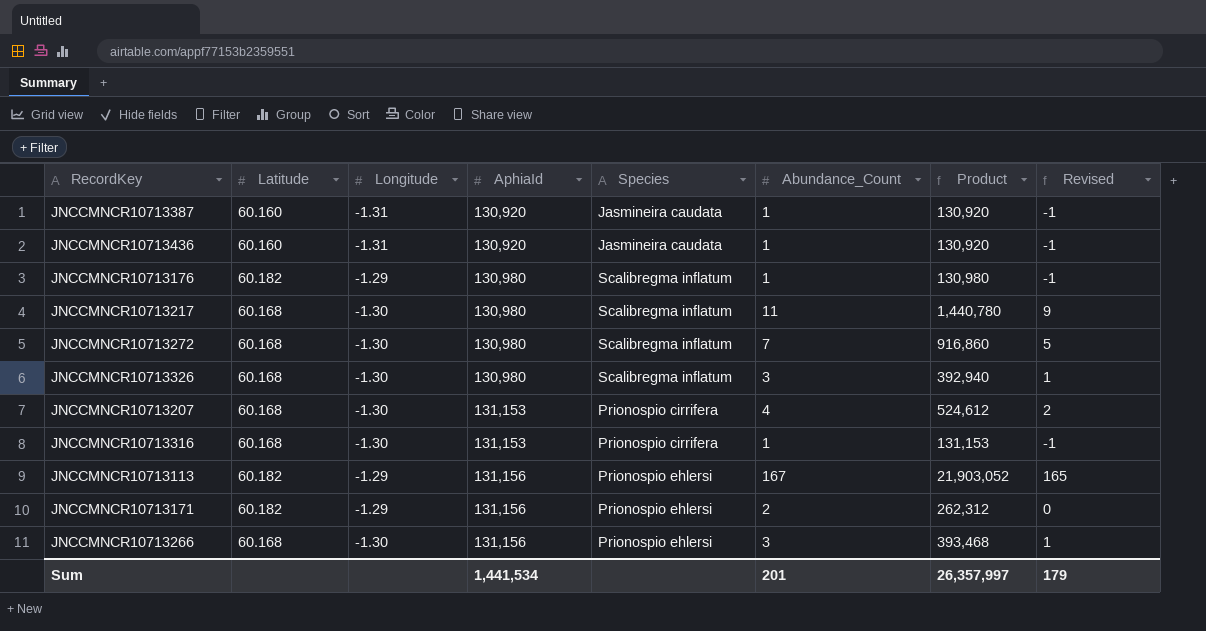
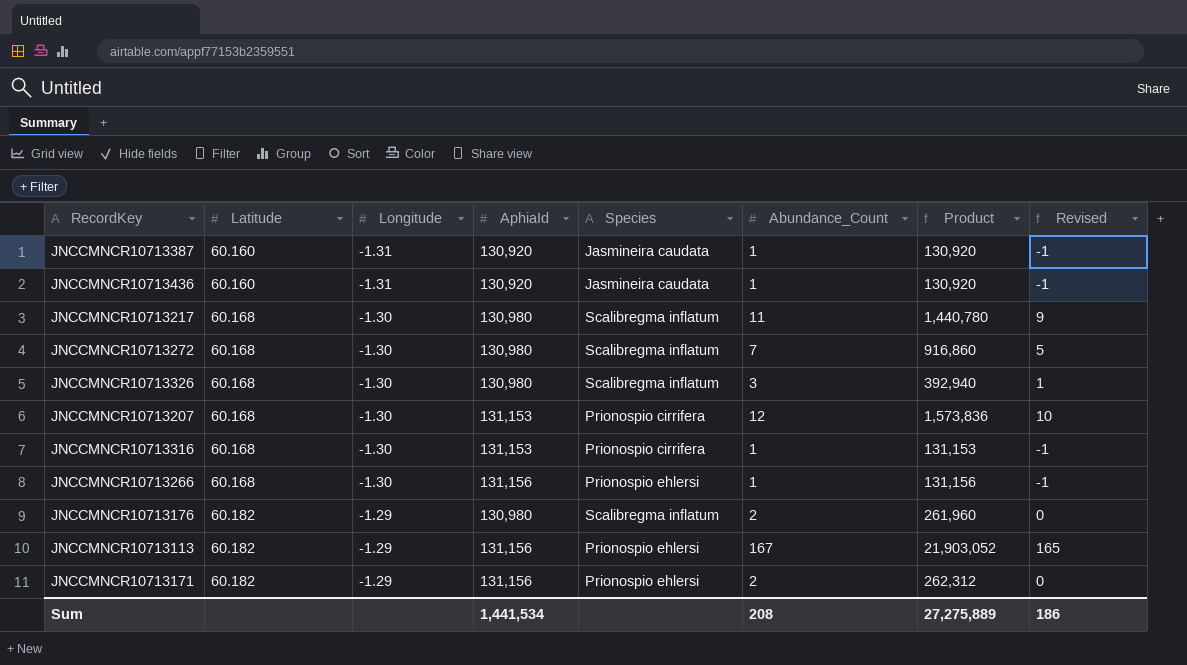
row order: AphiaId ascending -> Latitude ascending
JNCCMNCR10713207 | Abundance_Count: 4 -> 12
JNCCMNCR10713207 | Product: 524,612 -> 1,573,836
JNCCMNCR10713207 | Revised: 2 -> 10
JNCCMNCR10713266 | Abundance_Count: 3 -> 1
JNCCMNCR10713266 | Product: 393,468 -> 131,156
JNCCMNCR10713266 | Revised: 1 -> -1
JNCCMNCR10713176 | Abundance_Count: 1 -> 2
JNCCMNCR10713176 | Product: 130,980 -> 261,960
JNCCMNCR10713176 | Revised: -1 -> 0
Sum | Abundance_Count: 201 -> 208
Sum | Product: 26,357,997 -> 27,275,889
Sum | Revised: 179 -> 186

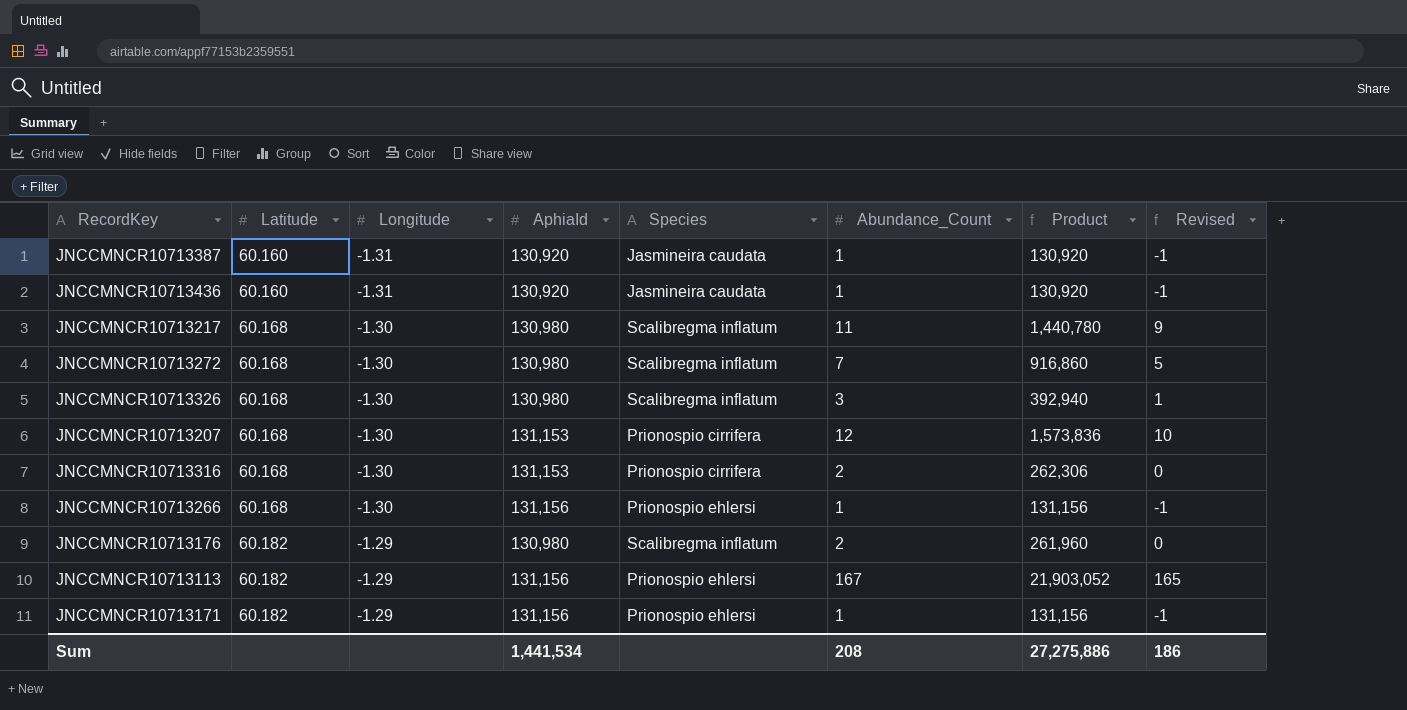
JNCCMNCR10713316 | Abundance_Count: 1 -> 2
JNCCMNCR10713316 | Product: 131,153 -> 262,306
JNCCMNCR10713316 | Revised: -1 -> 0
JNCCMNCR10713171 | Abundance_Count: 2 -> 1
JNCCMNCR10713171 | Product: 262,312 -> 131,156
JNCCMNCR10713171 | Revised: 0 -> -1
Sum | Product: 27,275,889 -> 27,275,886

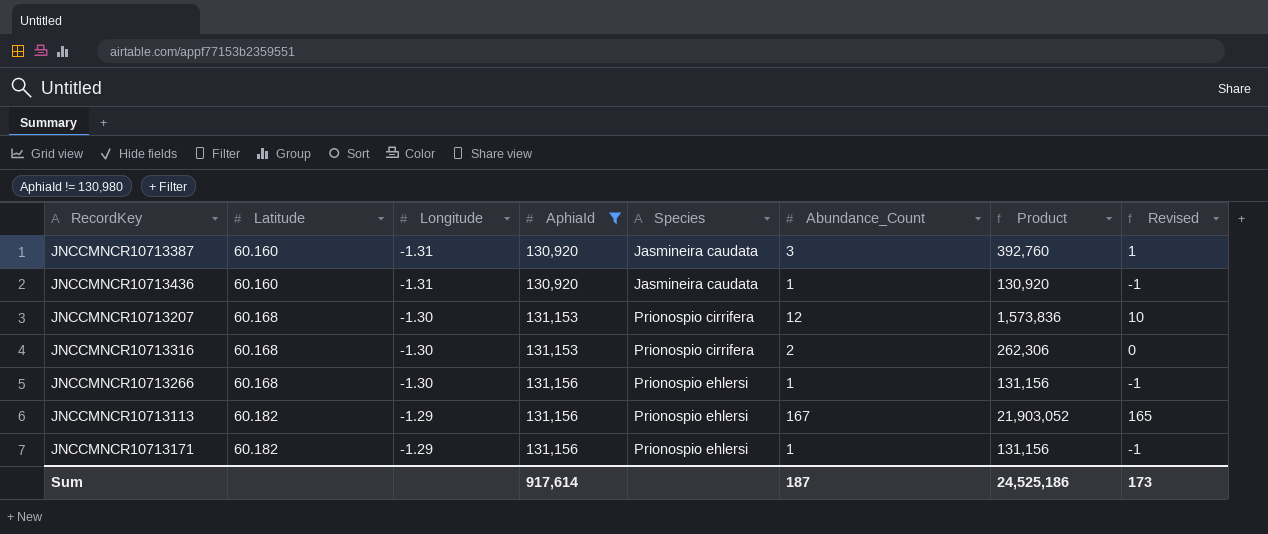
filter: none -> AphiaId != 130,980
JNCCMNCR10713387 | Abundance_Count: 1 -> 3
JNCCMNCR10713387 | Product: 130,920 -> 392,760
JNCCMNCR10713387 | Revised: -1 -> 1
Sum | AphiaId: 1,441,534 -> 917,614
Sum | Abundance_Count: 208 -> 187
Sum | Product: 27,275,886 -> 24,525,186
Sum | Revised: 186 -> 173

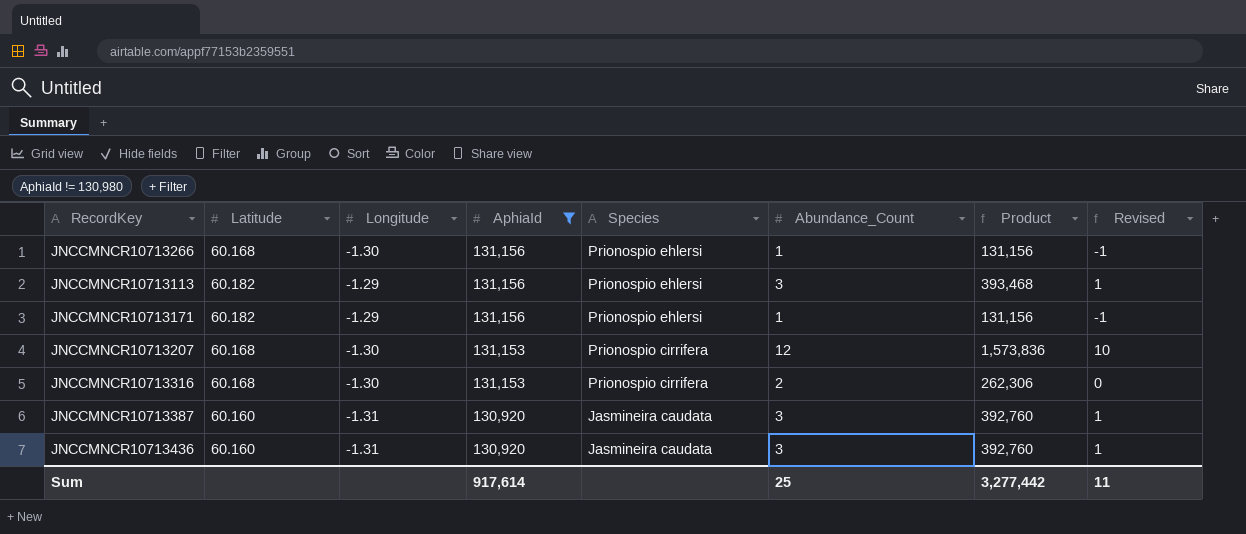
row order: Latitude ascending -> AphiaId descending
JNCCMNCR10713113 | Abundance_Count: 167 -> 3
JNCCMNCR10713113 | Product: 21,903,052 -> 393,468
JNCCMNCR10713113 | Revised: 165 -> 1
JNCCMNCR10713436 | Abundance_Count: 1 -> 3
JNCCMNCR10713436 | Product: 130,920 -> 392,760
JNCCMNCR10713436 | Revised: -1 -> 1
Sum | Abundance_Count: 187 -> 25
Sum | Product: 24,525,186 -> 3,277,442
Sum | Revised: 173 -> 11

